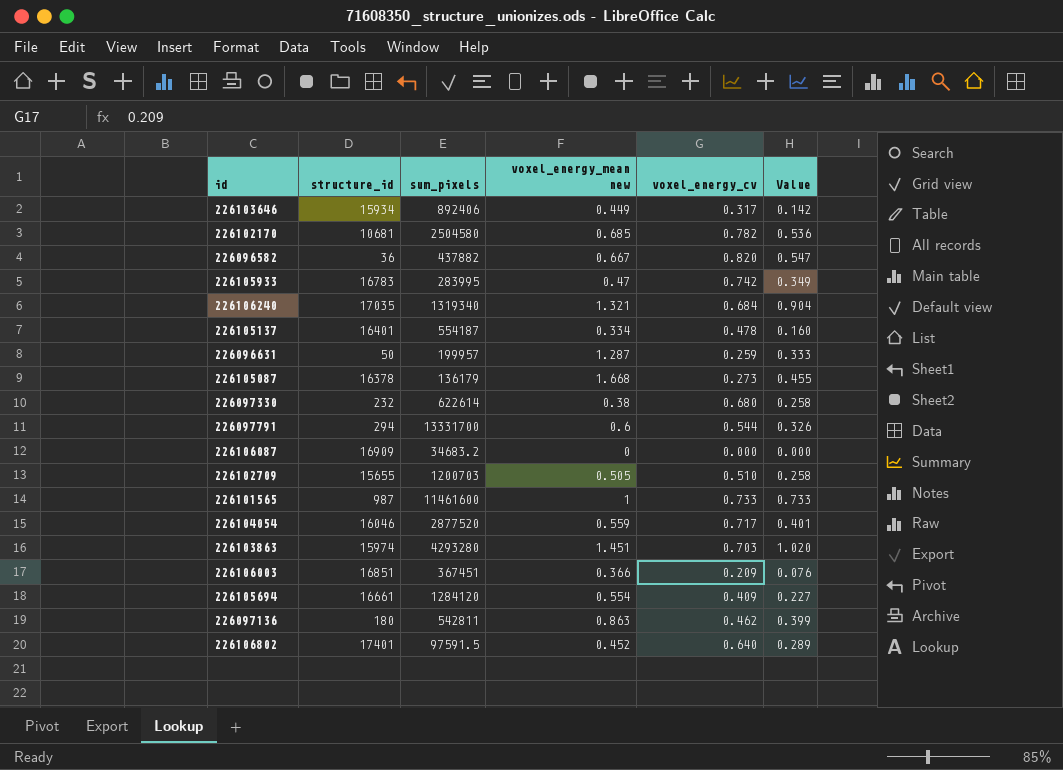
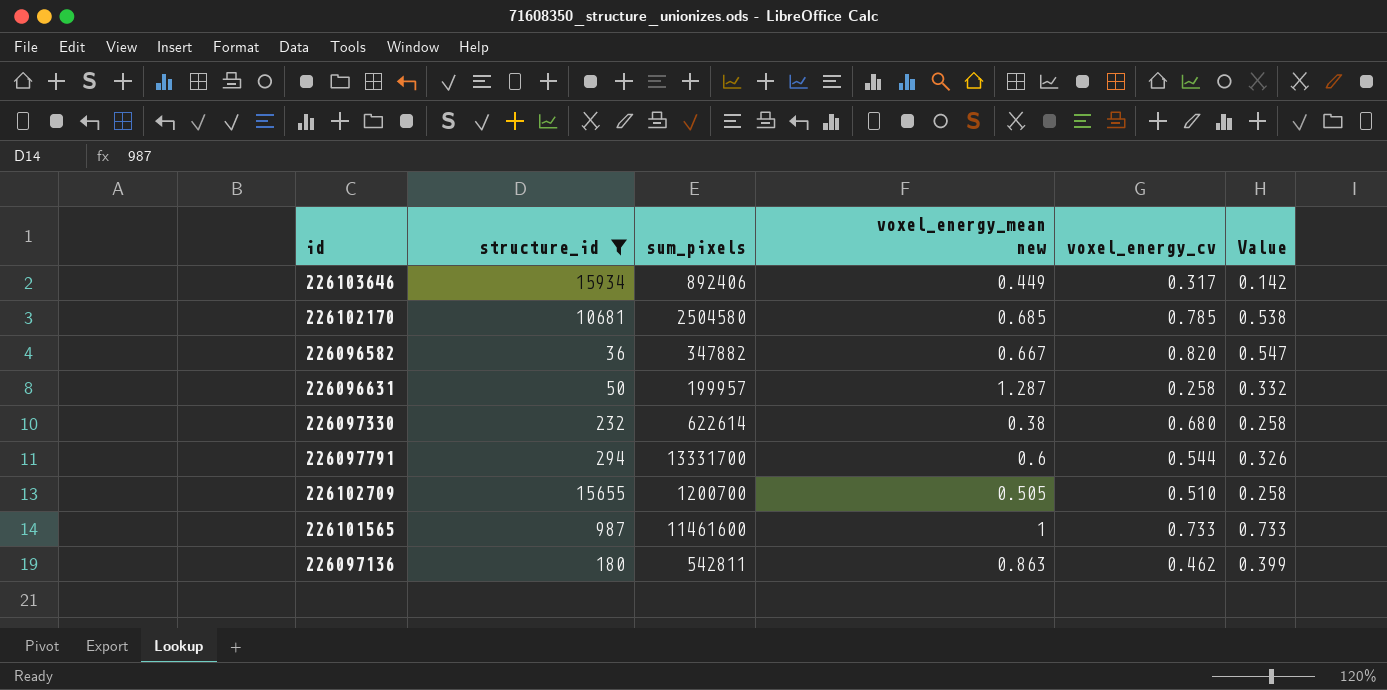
filter: none -> structure_id <= 15934
226102170 | voxel_energy_cv: 0.782 -> 0.785
226102170 | Value: 0.536 -> 0.538
226096582 | sum_pixels: 437882 -> 347882
226096631 | voxel_energy_cv: 0.259 -> 0.258
226096631 | Value: 0.333 -> 0.332
226102709 | sum_pixels: 1200703 -> 1200700

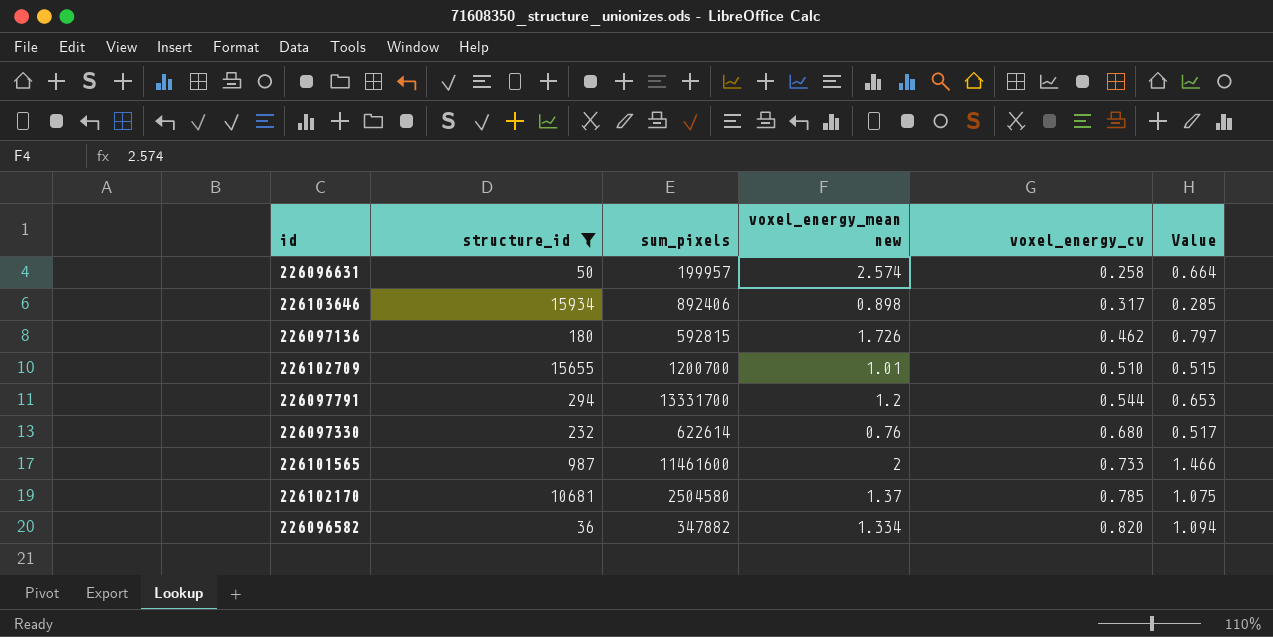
row order: none -> voxel_energy_cv ascending
226096631 | voxel_energy_mean new: 1.287 -> 2.574
226096631 | Value: 0.332 -> 0.664
226103646 | voxel_energy_mean new: 0.449 -> 0.898
226103646 | Value: 0.142 -> 0.285
226097136 | sum_pixels: 542811 -> 592815
226097136 | voxel_energy_mean new: 0.863 -> 1.726
226097136 | Value: 0.399 -> 0.797
226102709 | voxel_energy_mean new: 0.505 -> 1.01
226102709 | Value: 0.258 -> 0.515
226097791 | voxel_energy_mean new: 0.6 -> 1.2
226097791 | Value: 0.326 -> 0.653
226097330 | voxel_energy_mean new: 0.38 -> 0.76
226097330 | Value: 0.258 -> 0.517
226101565 | voxel_energy_mean new: 1 -> 2
226101565 | Value: 0.733 -> 1.466
226102170 | voxel_energy_mean new: 0.685 -> 1.37
226102170 | Value: 0.538 -> 1.075
226096582 | voxel_energy_mean new: 0.667 -> 1.334
226096582 | Value: 0.547 -> 1.094

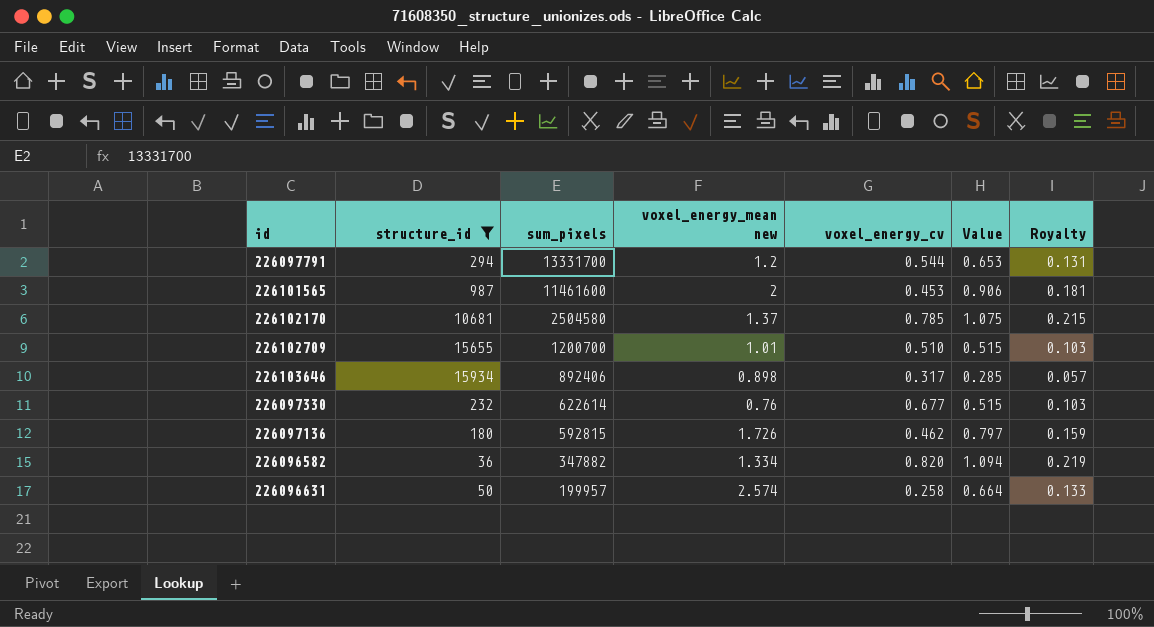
row order: voxel_energy_cv ascending -> sum_pixels descending
column Royalty | formula: none -> [Value] * 0.2
226101565 | voxel_energy_cv: 0.733 -> 0.453
226101565 | Value: 1.466 -> 0.906
226097330 | voxel_energy_cv: 0.680 -> 0.677
226097330 | Value: 0.517 -> 0.515

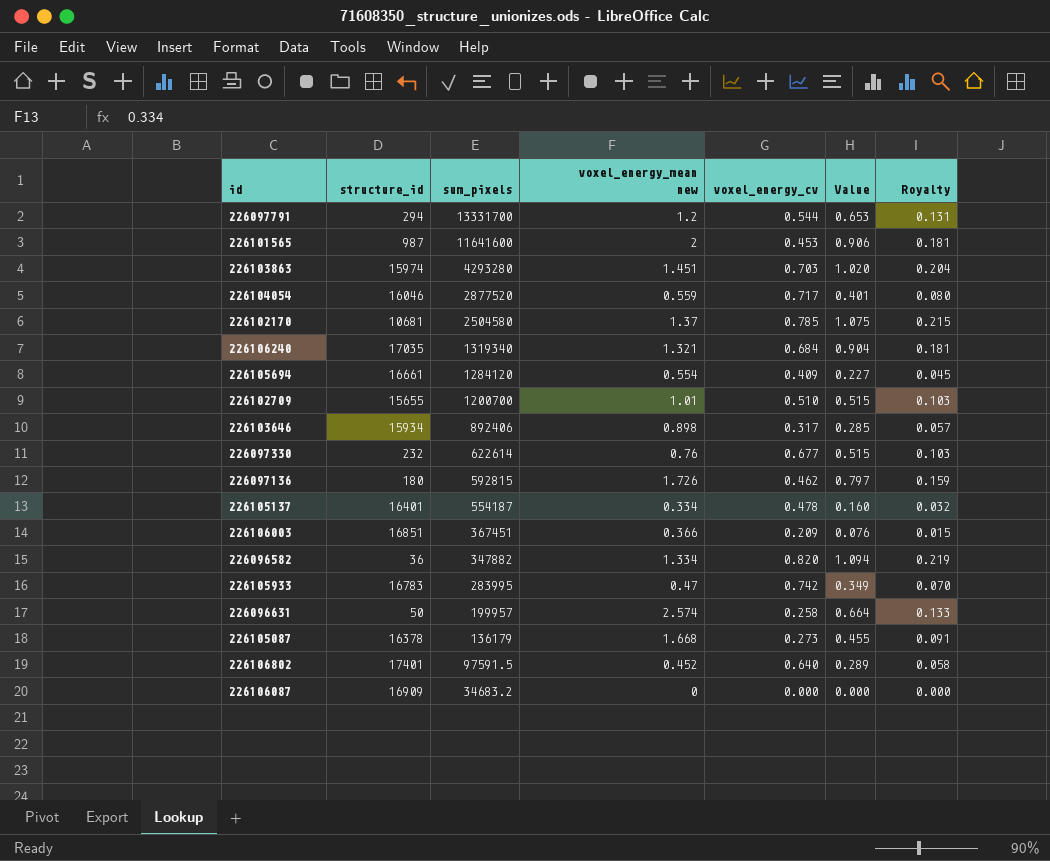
filter: structure_id <= 15934 -> none
226101565 | sum_pixels: 11461600 -> 11641600

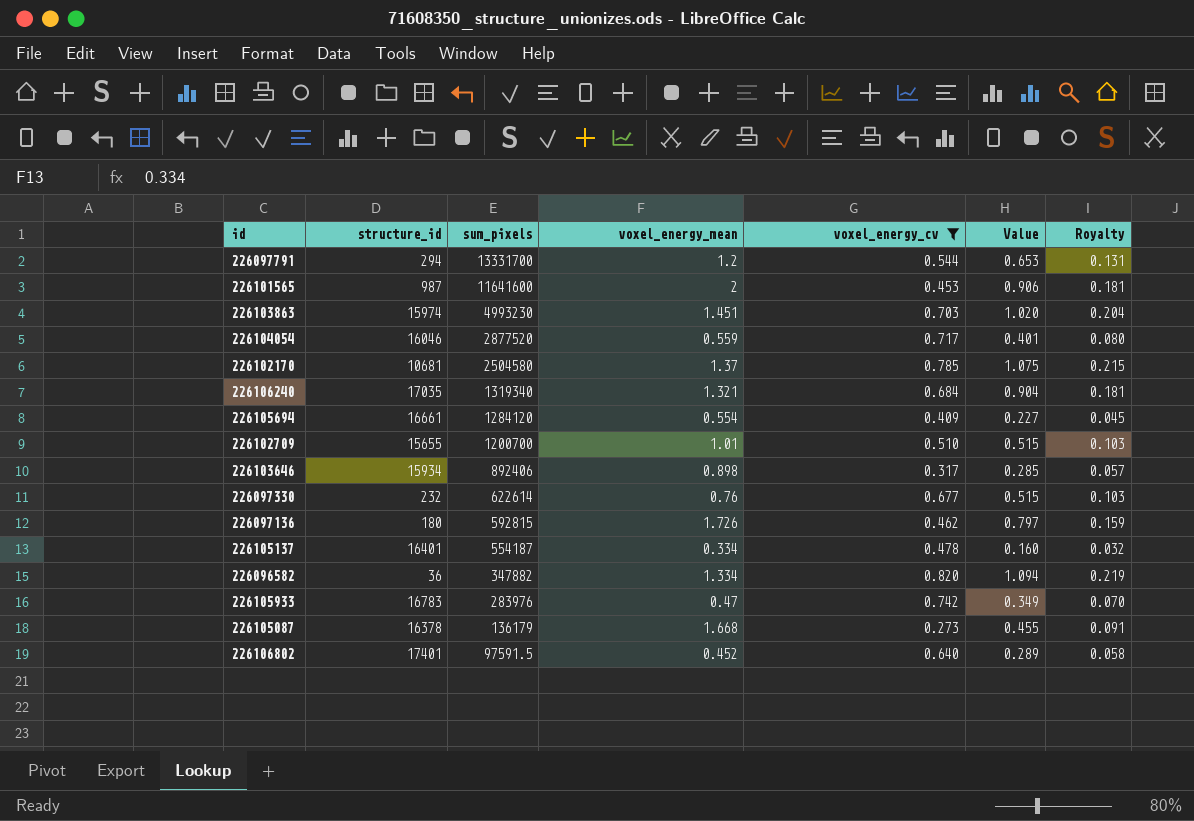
filter: none -> voxel_energy_cv >= 0.273
column name: voxel_energy_mean new -> voxel_energy_mean
226103863 | sum_pixels: 4293280 -> 4993230
226105933 | sum_pixels: 283995 -> 283976

